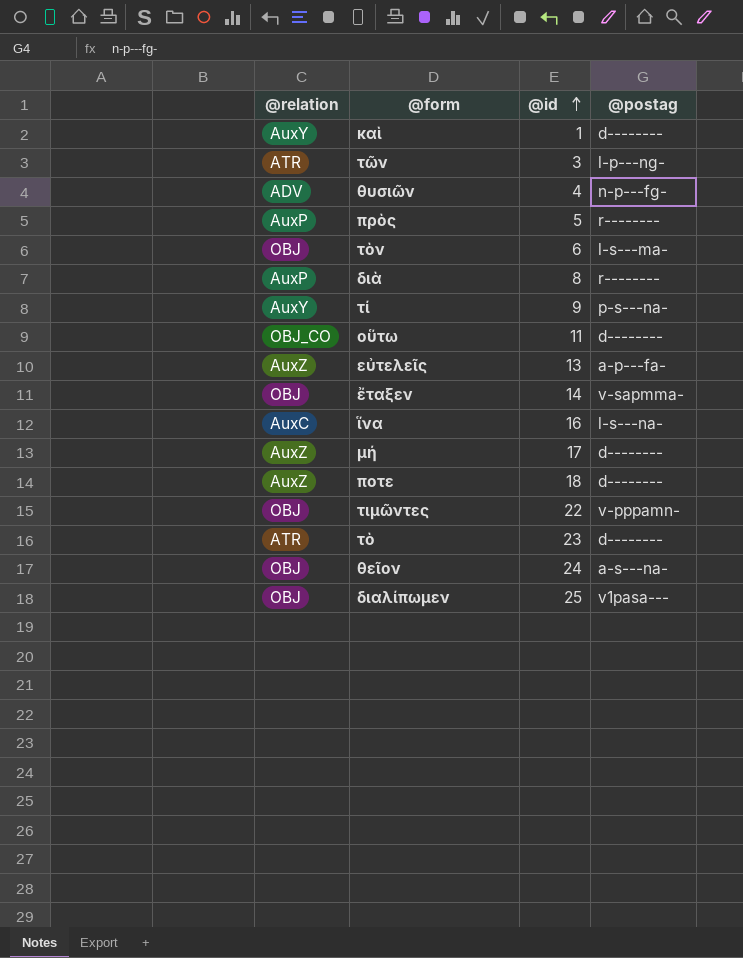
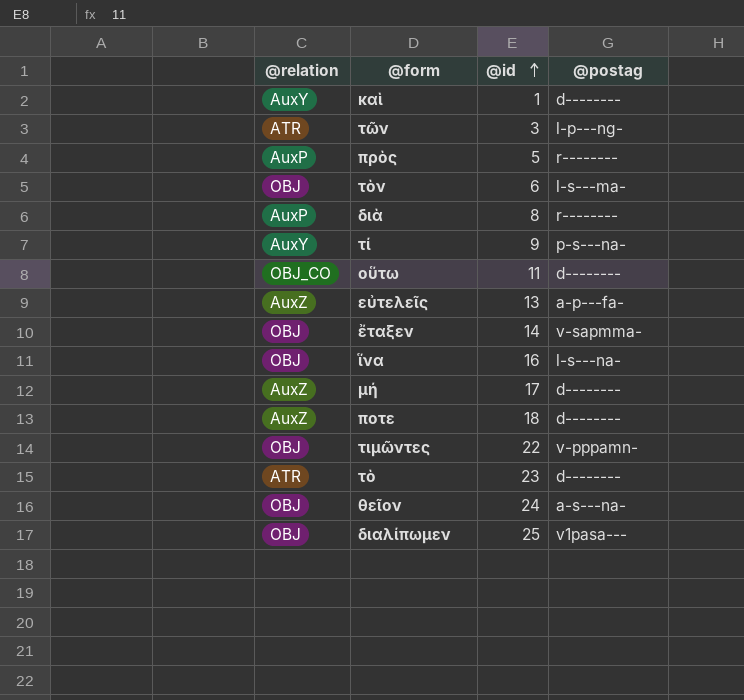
row θυσιῶν: ADV | 4 | n-p---fg- -> none
ἵνα | @relation: AuxC -> OBJ

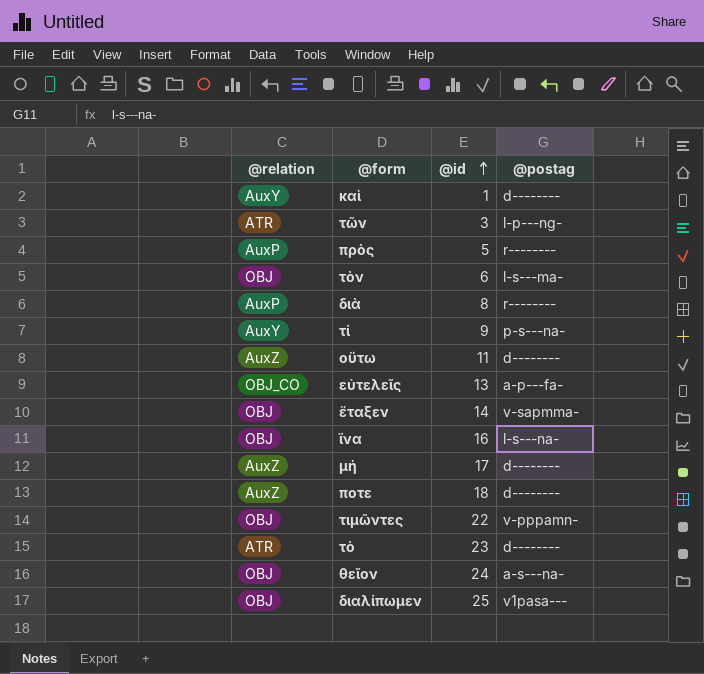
οὕτω | @relation: OBJ_CO -> AuxZ
εὐτελεῖς | @relation: AuxZ -> OBJ_CO

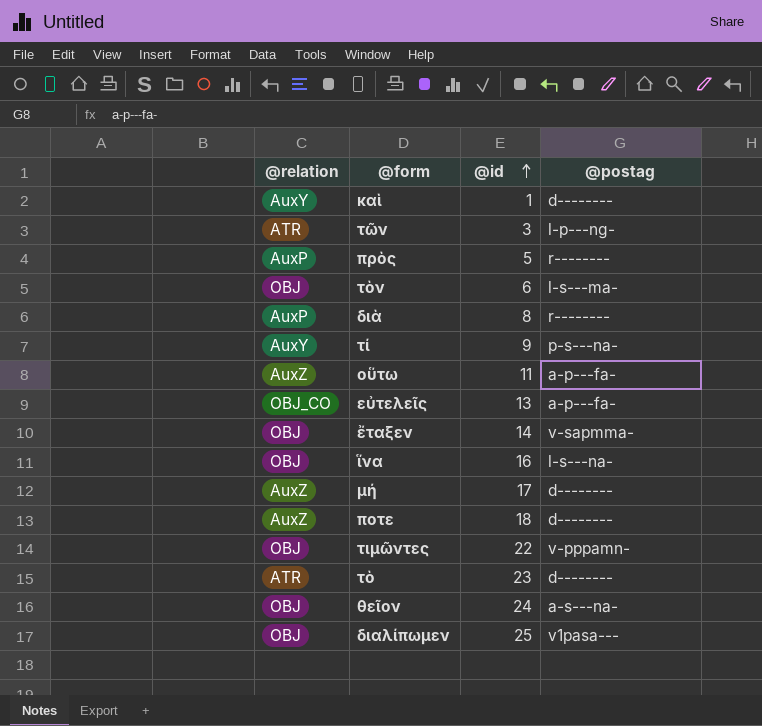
οὕτω | @postag: d-------- -> a-p---fa-

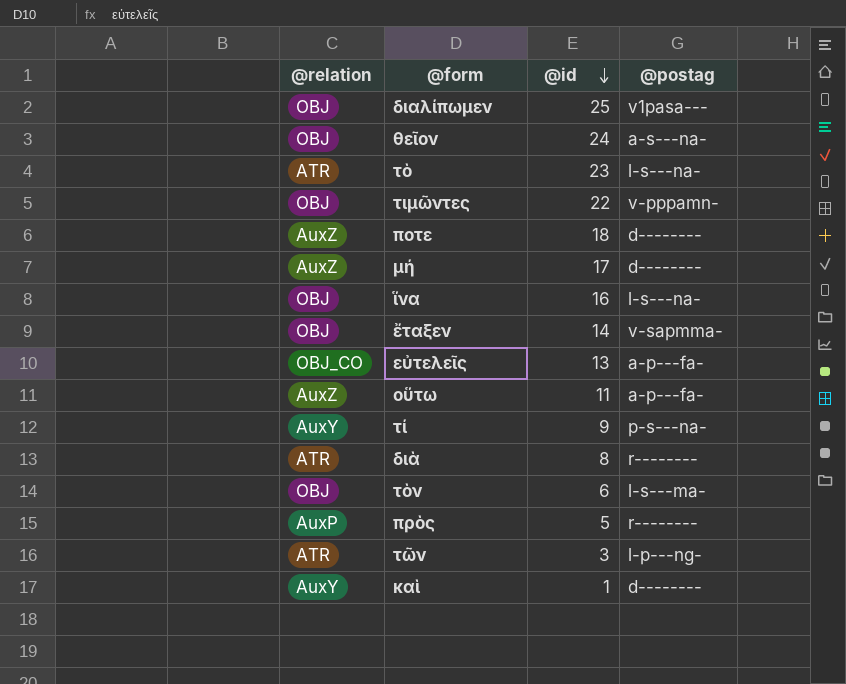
row order: @id ascending -> @id descending
τὸ | @postag: d-------- -> l-s---na-
διὰ | @relation: AuxP -> ATR

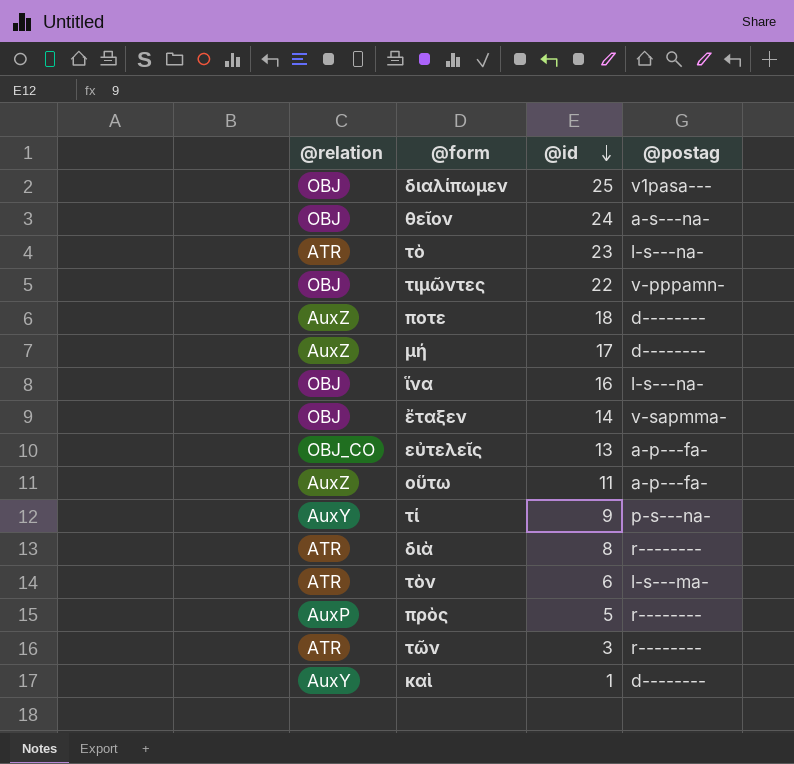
τὸν | @relation: OBJ -> ATR
τῶν | @postag: l-p---ng- -> r--------

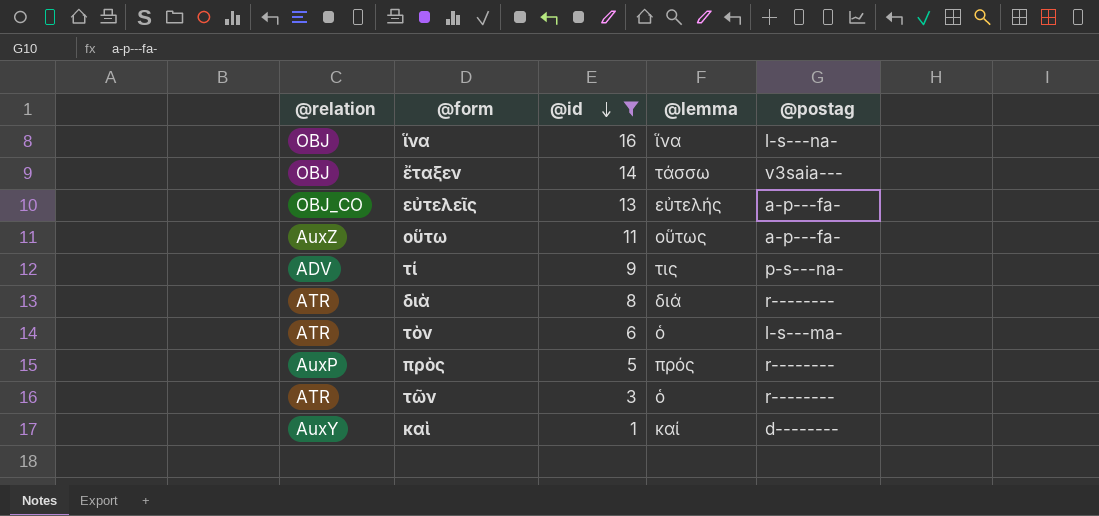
filter: none -> @id <= 16
column @lemma | position: none -> 4
ἔταξεν | @postag: v-sapmma- -> v3saia---
τί | @relation: AuxY -> ADV

